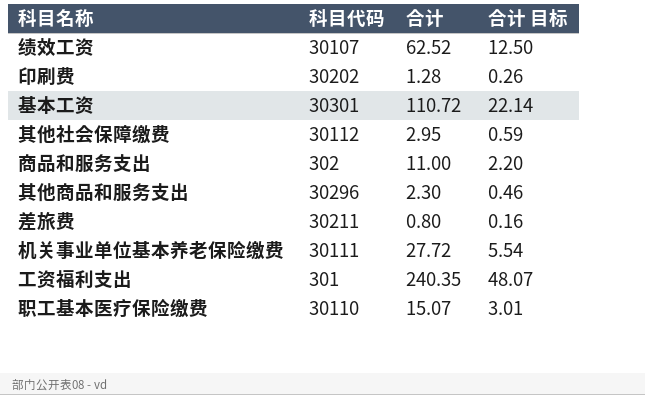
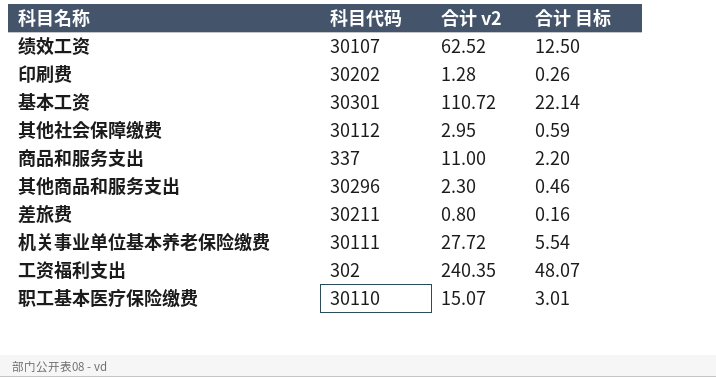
column name: 合计 -> 合计 v2
商品和服务支出 | 科目代码: 302 -> 337
工资福利支出 | 科目代码: 301 -> 302

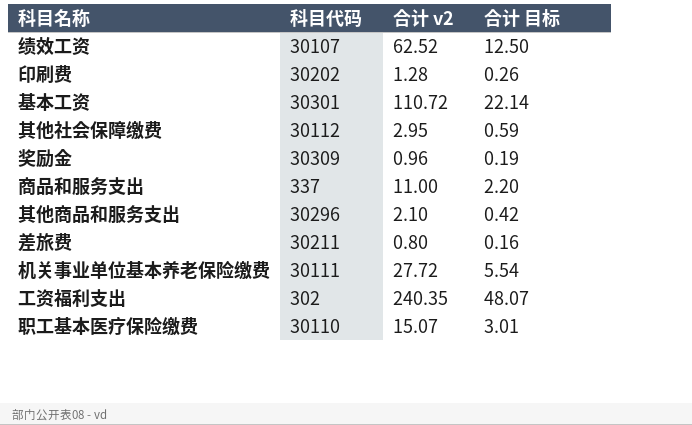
row 奖励金: none -> 30309 | 0.96 | 0.19
其他商品和服务支出 | 合计 v2: 2.30 -> 2.10
其他商品和服务支出 | 合计 目标: 0.46 -> 0.42

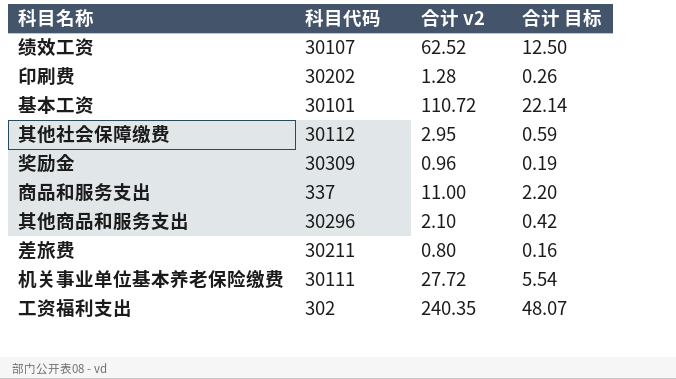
row 职工基本医疗保险缴费: 30110 | 15.07 | 3.01 -> none
基本工资 | 科目代码: 30301 -> 30101

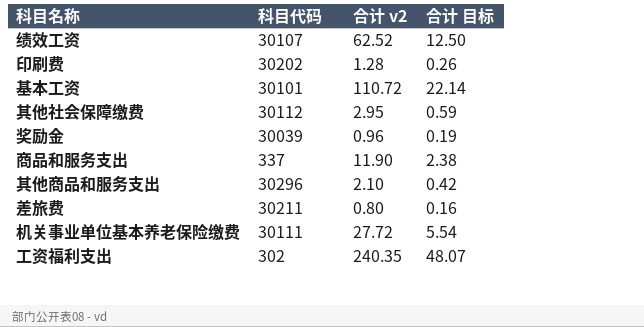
奖励金 | 科目代码: 30309 -> 30039
商品和服务支出 | 合计 v2: 11.00 -> 11.90
商品和服务支出 | 合计 目标: 2.20 -> 2.38

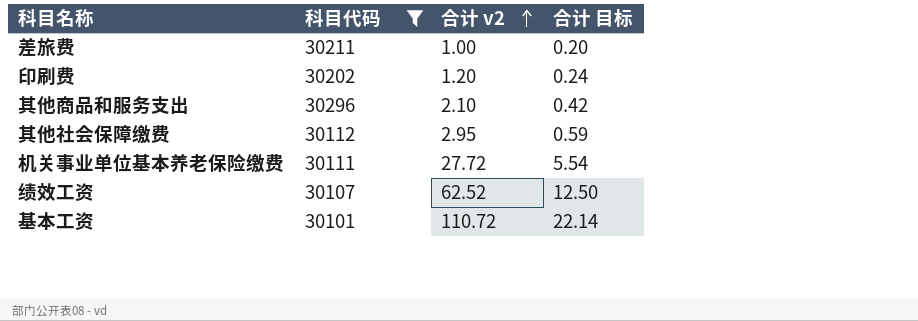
filter: none -> 科目代码 >= 30101
row order: none -> 合计 v2 ascending
差旅费 | 合计 v2: 0.80 -> 1.00
差旅费 | 合计 目标: 0.16 -> 0.20
印刷费 | 合计 v2: 1.28 -> 1.20
印刷费 | 合计 目标: 0.26 -> 0.24

